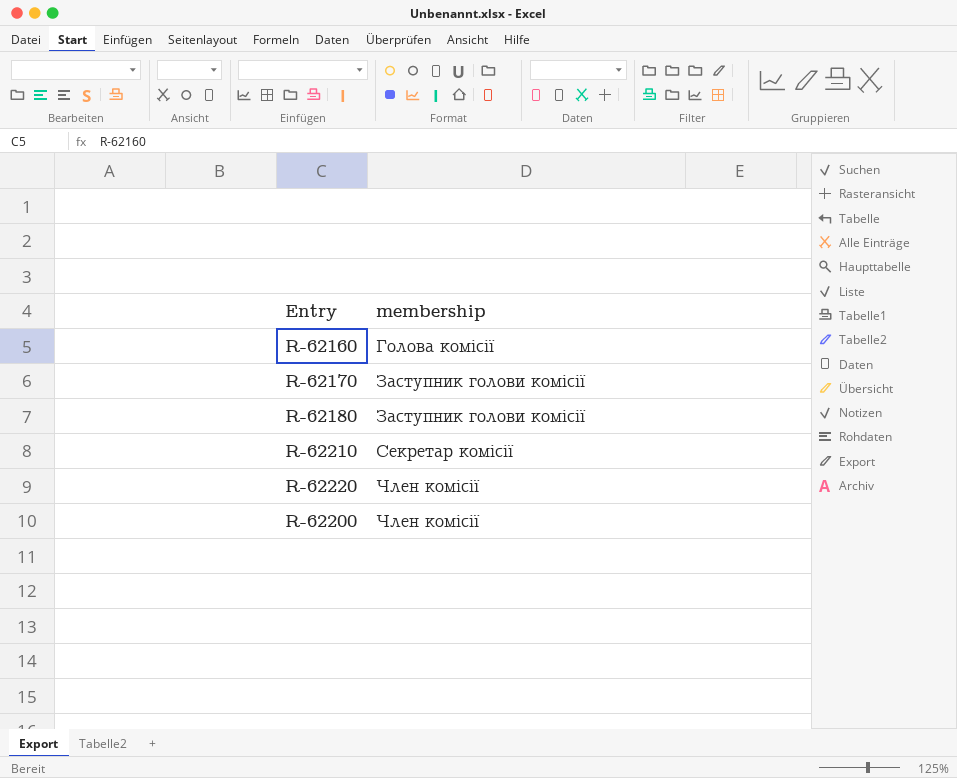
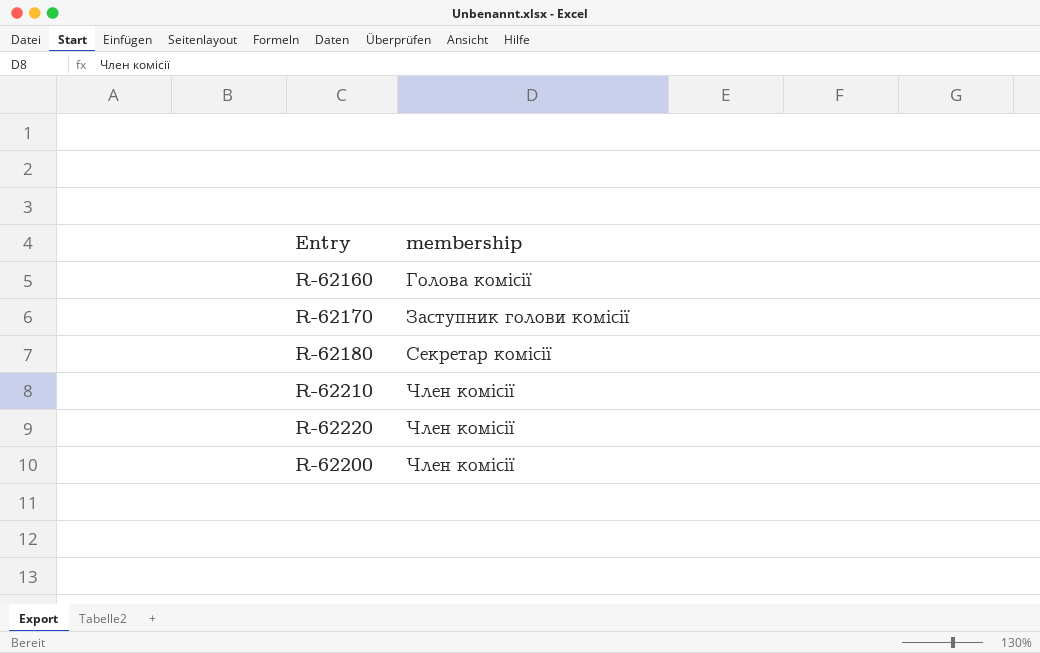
R-62180 | membership: Заступник голови комісії -> Секретар комісії
R-62210 | membership: Секретар комісії -> Член комісії

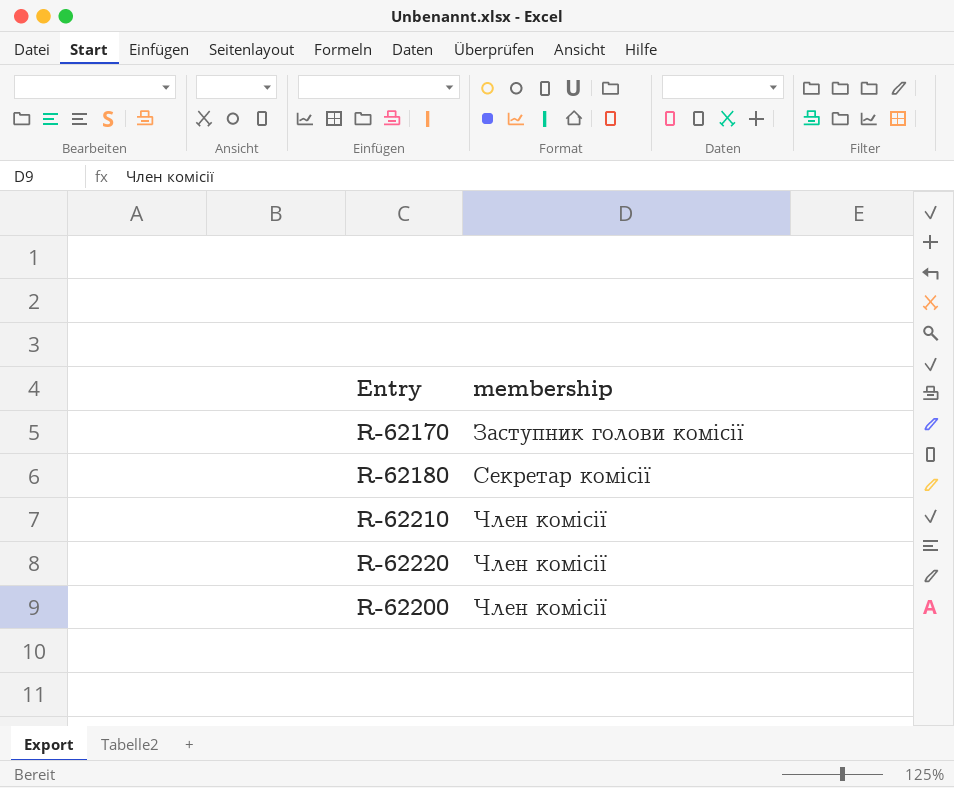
row R-62160: Голова комісії -> none

